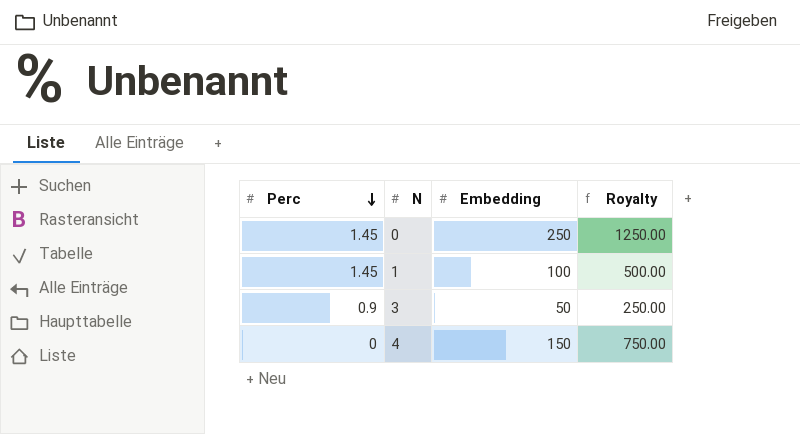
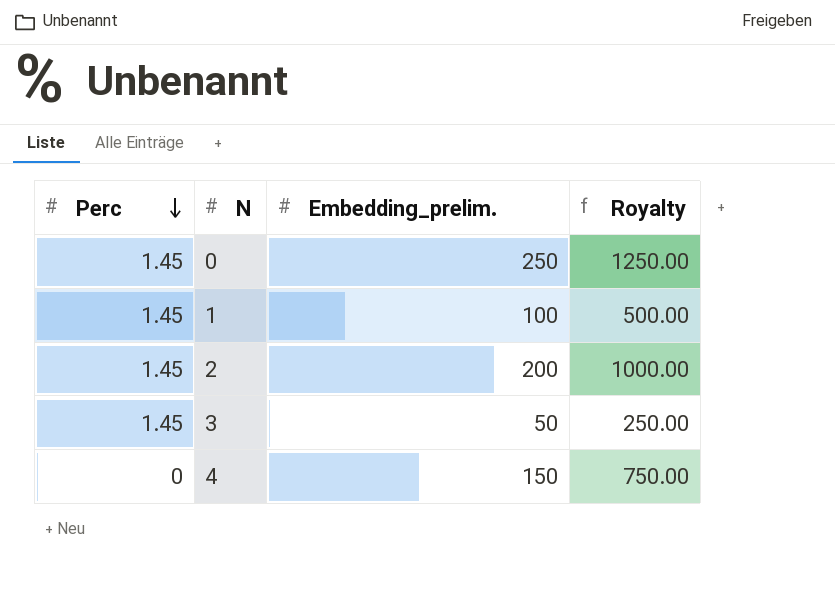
column name: Embedding -> Embedding_prelim.
row 2: none -> 1.45 | 200 | 1000.00
3 | Perc: 0.9 -> 1.45

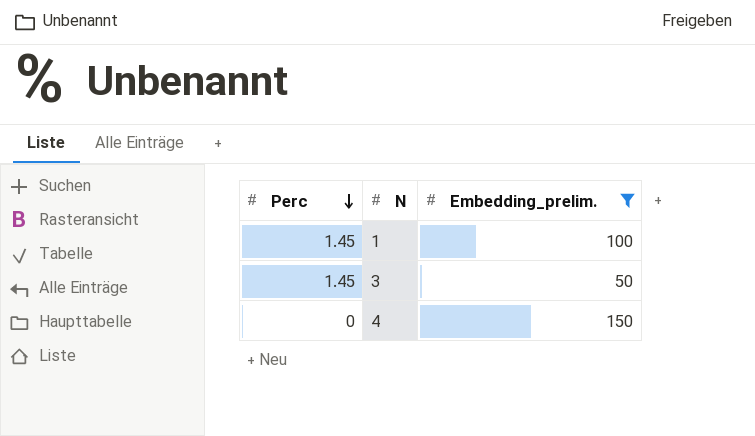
filter: none -> Embedding_prelim. <= 150
column Royalty | formula: [Embedding_prelim.] * 5 -> none

